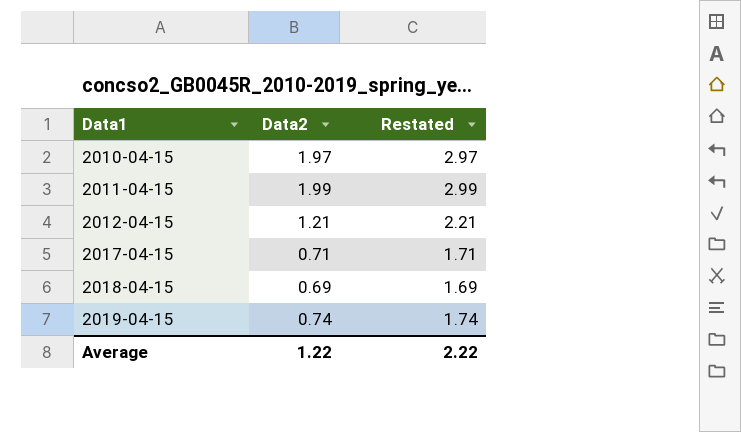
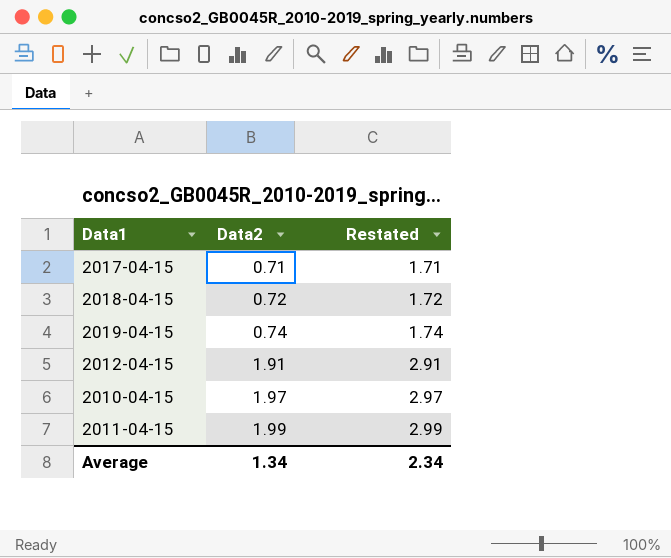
row order: Data1 ascending -> Data2 ascending
2018-04-15 | Data2: 0.69 -> 0.72
2018-04-15 | Restated: 1.69 -> 1.72
2012-04-15 | Data2: 1.21 -> 1.91
2012-04-15 | Restated: 2.21 -> 2.91
Average | Data2: 1.22 -> 1.34
Average | Restated: 2.22 -> 2.34

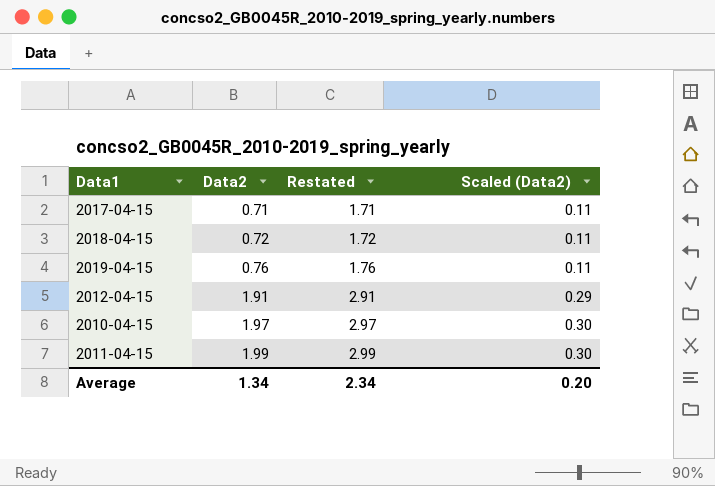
column Scaled (Data2) | formula: none -> [Data2] * 0.15
2019-04-15 | Data2: 0.74 -> 0.76
2019-04-15 | Restated: 1.74 -> 1.76

